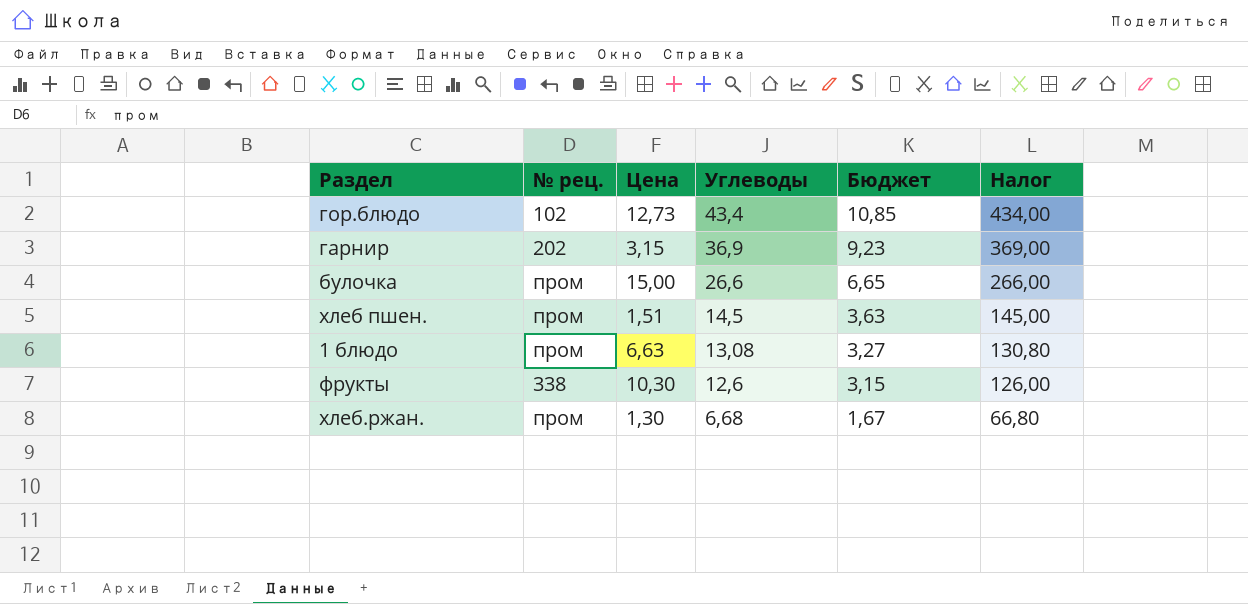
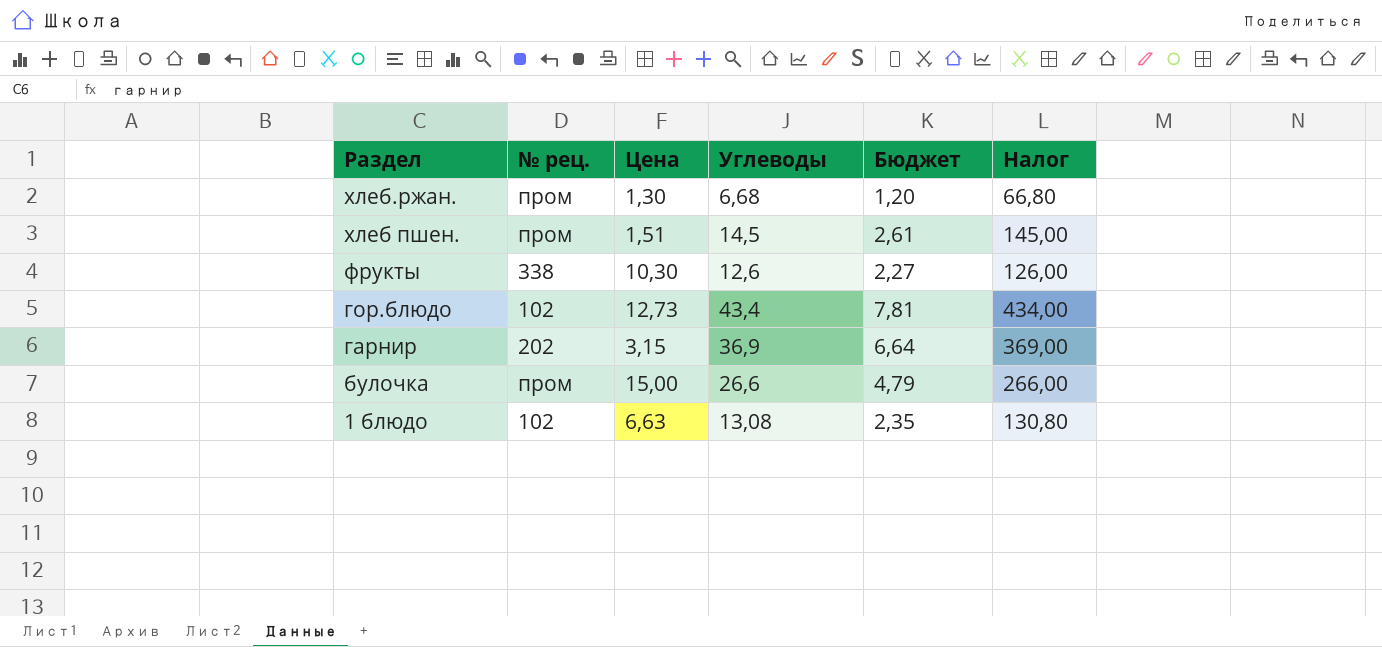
row order: Углеводы descending -> Раздел descending
column Бюджет | formula: [Углеводы] * 0,25 -> [Углеводы] * 0,18
1 блюдо | № рец.: пром -> 102

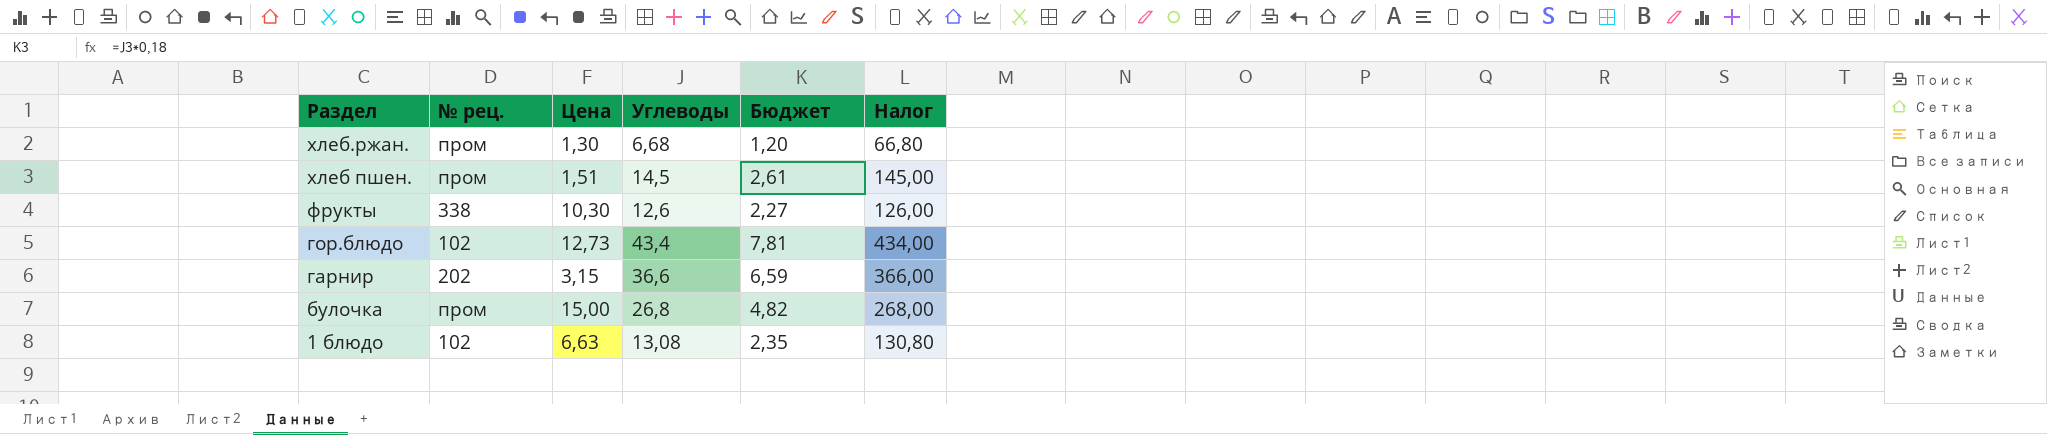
гарнир | Углеводы: 36,9 -> 36,6
гарнир | Бюджет: 6,64 -> 6,59
гарнир | Налог: 369,00 -> 366,00
булочка | Углеводы: 26,6 -> 26,8
булочка | Бюджет: 4,79 -> 4,82
булочка | Налог: 266,00 -> 268,00

